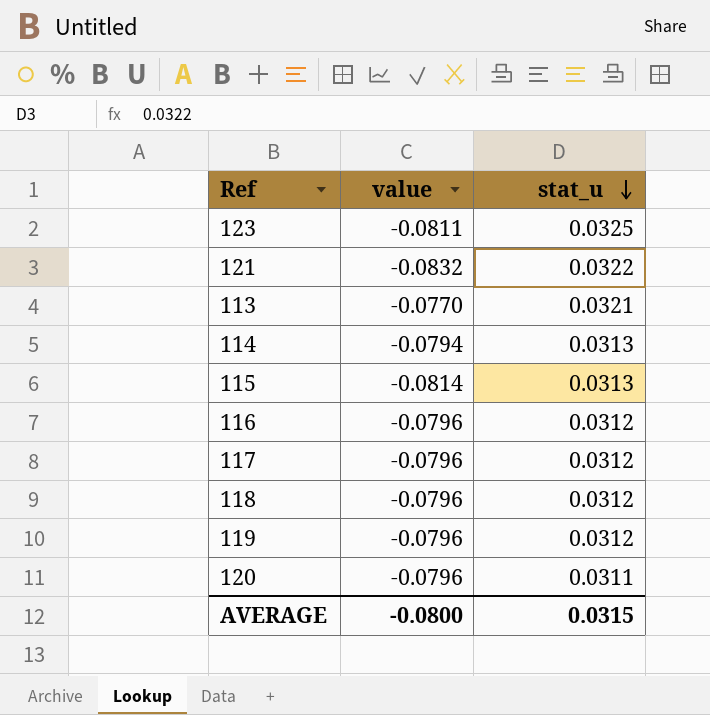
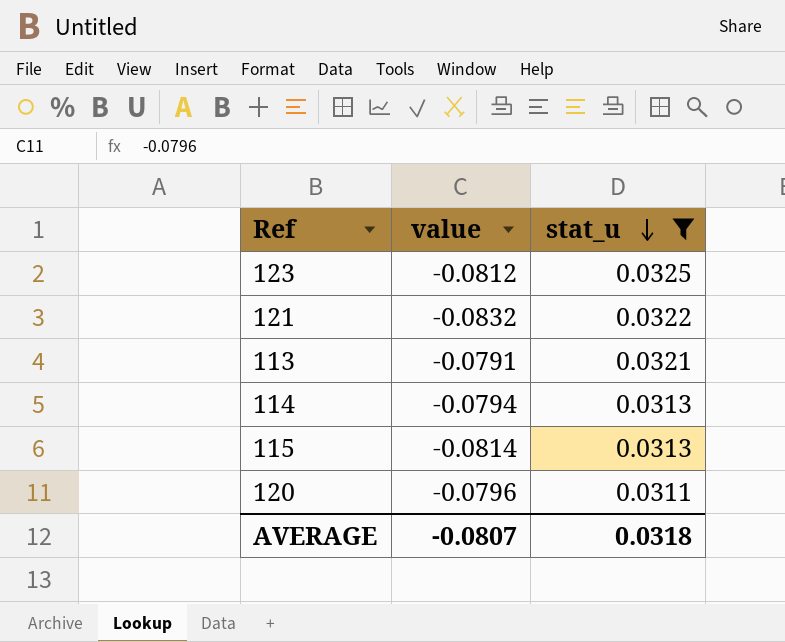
filter: none -> stat_u != 0.0312
123 | value: -0.0811 -> -0.0812
113 | value: -0.0770 -> -0.0791
AVERAGE | value: -0.0800 -> -0.0807
AVERAGE | stat_u: 0.0315 -> 0.0318

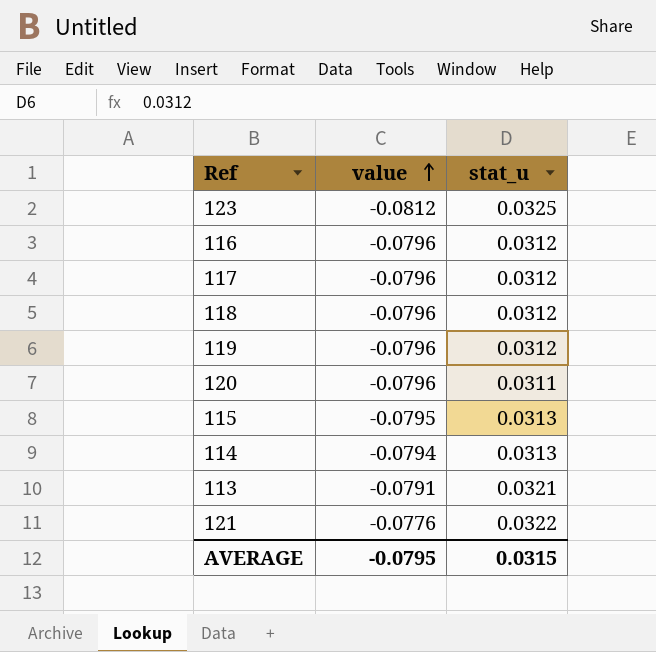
filter: stat_u != 0.0312 -> none
row order: stat_u descending -> value ascending
115 | value: -0.0814 -> -0.0795
121 | value: -0.0832 -> -0.0776
AVERAGE | value: -0.0807 -> -0.0795
AVERAGE | stat_u: 0.0318 -> 0.0315

